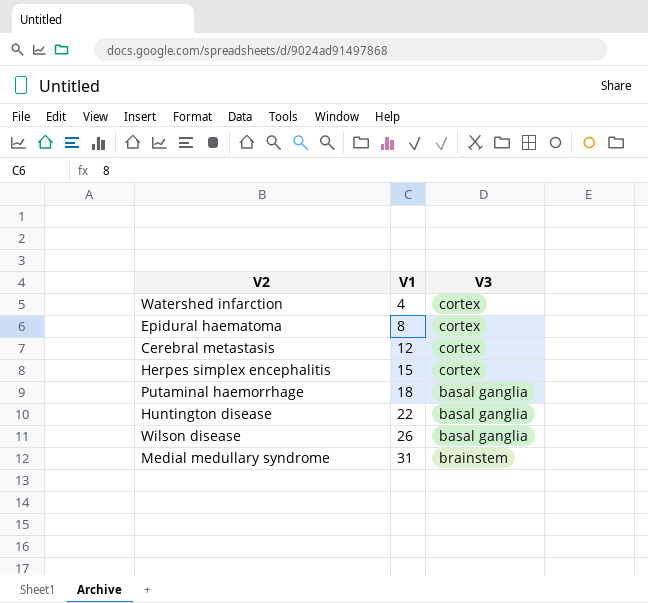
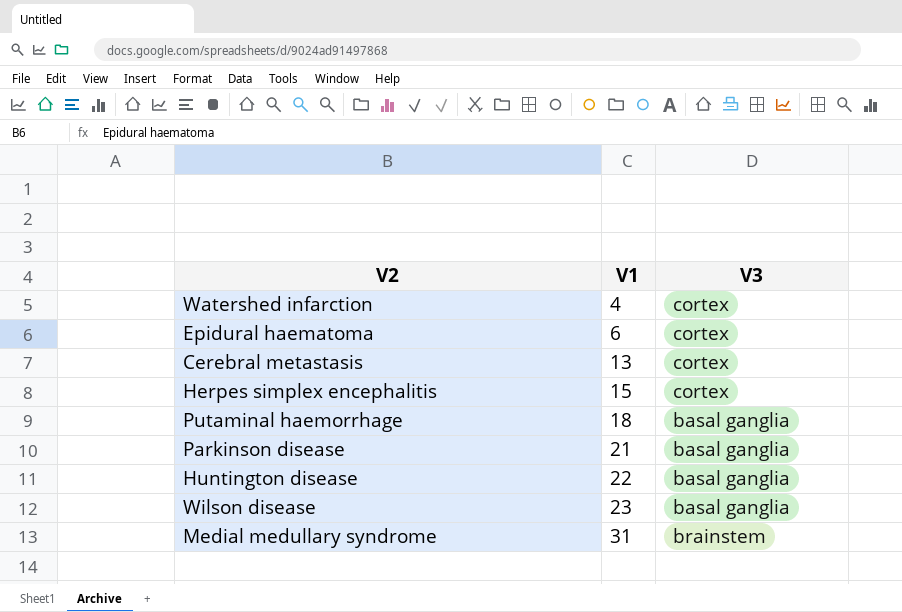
Epidural haematoma | V1: 8 -> 6
Cerebral metastasis | V1: 12 -> 13
row Parkinson disease: none -> 21 | basal ganglia
Wilson disease | V1: 26 -> 23

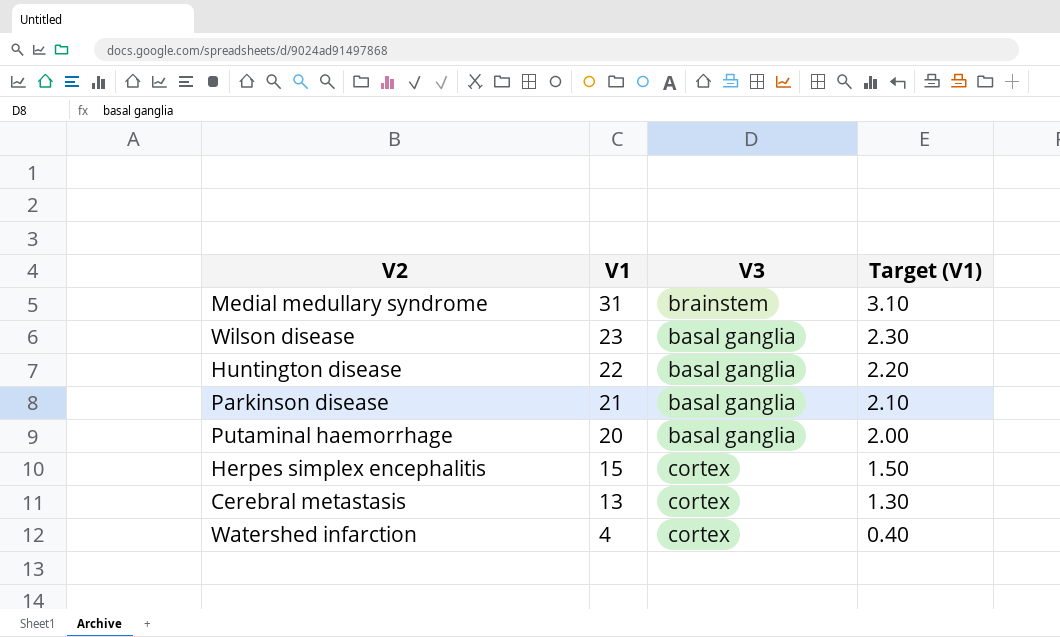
row order: V1 ascending -> V1 descending
column Target (V1) | formula: none -> [V1] * 0.1
row Epidural haematoma: 6 | cortex -> none
Putaminal haemorrhage | V1: 18 -> 20

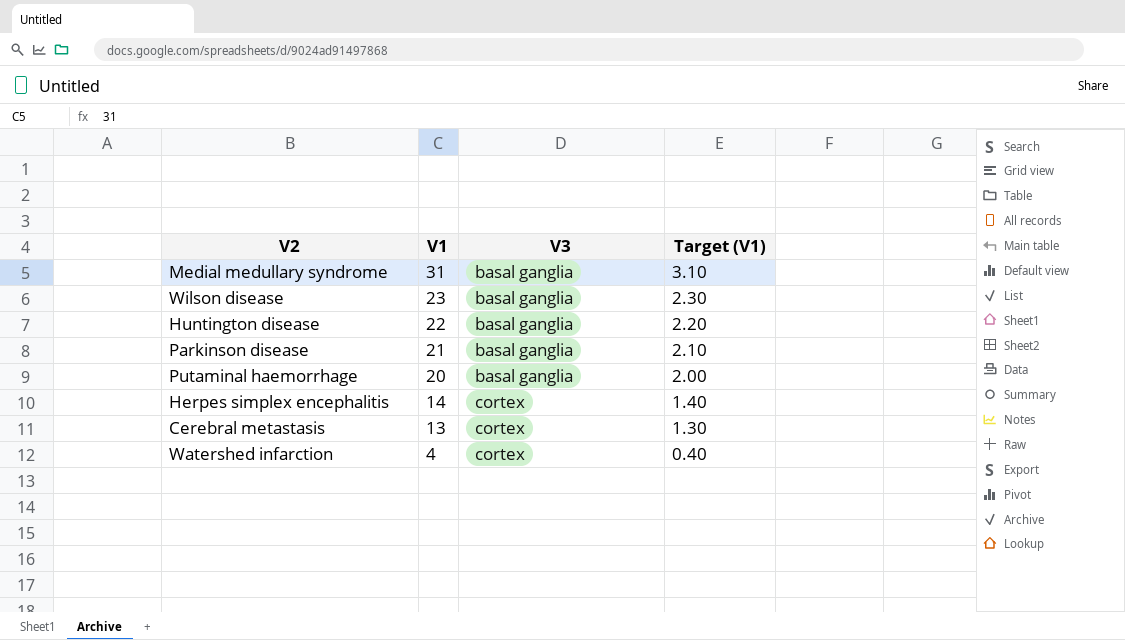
Medial medullary syndrome | V3: brainstem -> basal ganglia
Herpes simplex encephalitis | V1: 15 -> 14
Herpes simplex encephalitis | Target (V1): 1.50 -> 1.40

